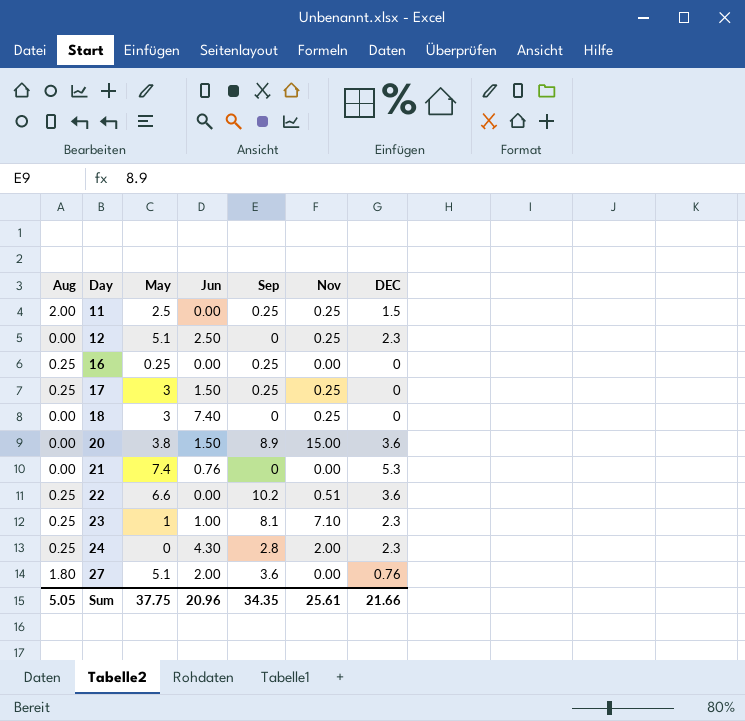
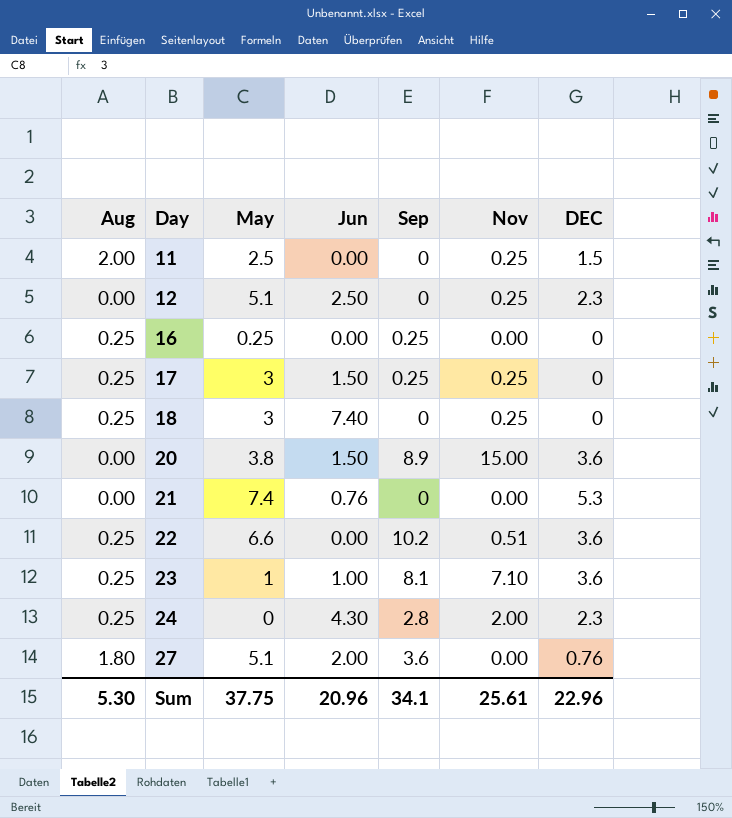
11 | Sep: 0.25 -> 0
18 | Aug: 0.00 -> 0.25
23 | DEC: 2.3 -> 3.6
Sum | Aug: 5.05 -> 5.30
Sum | Sep: 34.35 -> 34.1
Sum | DEC: 21.66 -> 22.96

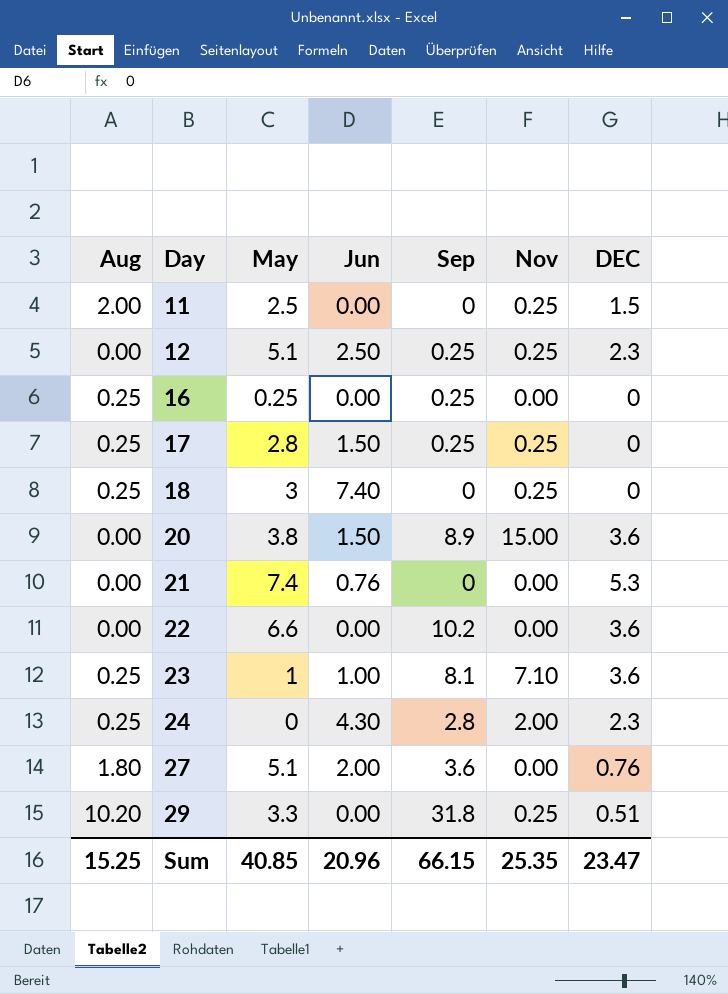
12 | Sep: 0 -> 0.25
17 | May: 3 -> 2.8
22 | Aug: 0.25 -> 0.00
22 | Nov: 0.51 -> 0.00
row 29: none -> 10.20 | 3.3 | 0.00 | 31.8 | 0.25 | 0.51
Sum | Aug: 5.30 -> 15.25
Sum | May: 37.75 -> 40.85
Sum | Sep: 34.1 -> 66.15
Sum | Nov: 25.61 -> 25.35
Sum | DEC: 22.96 -> 23.47

